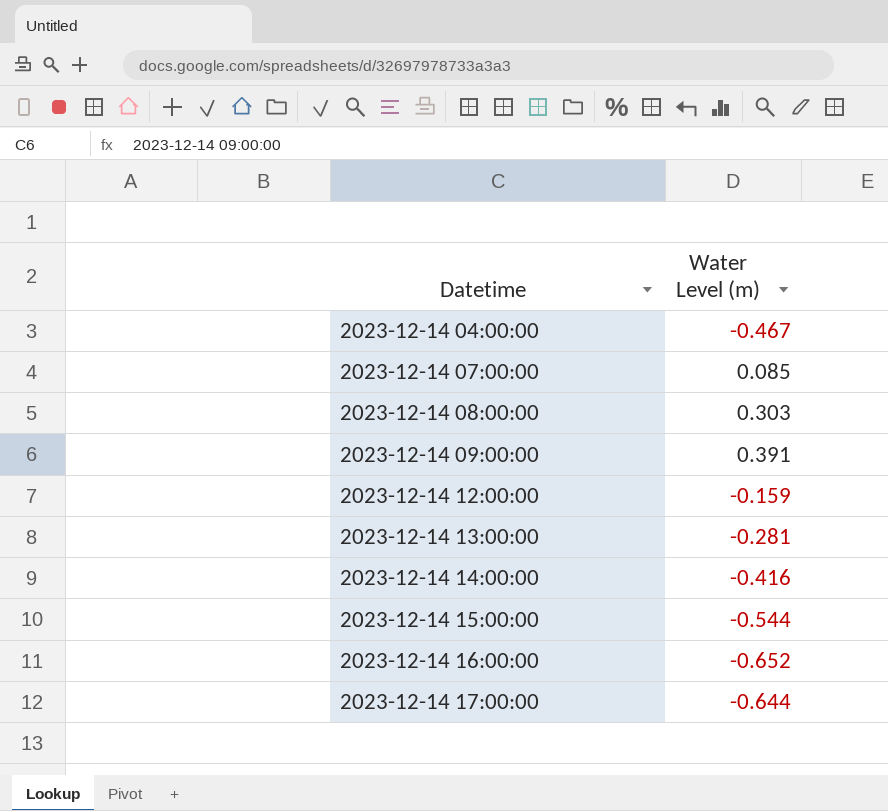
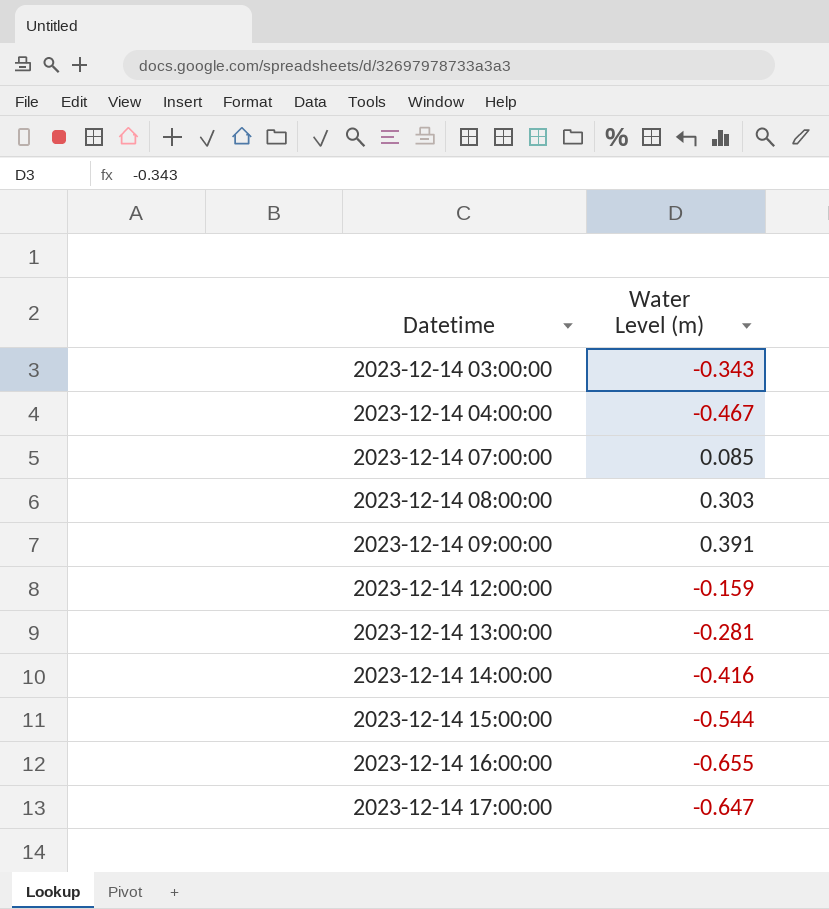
row 2023-12-14 03:00:00: none -> -0.343
2023-12-14 16:00:00 | Water Level (m): -0.652 -> -0.655
2023-12-14 17:00:00 | Water Level (m): -0.644 -> -0.647

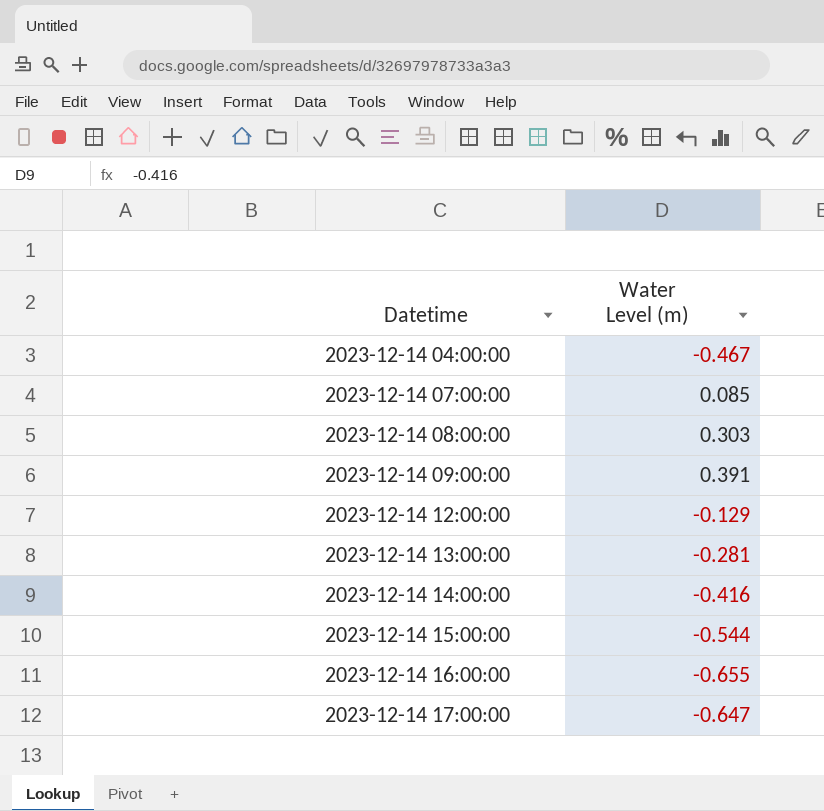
row 2023-12-14 03:00:00: -0.343 -> none
2023-12-14 12:00:00 | Water Level (m): -0.159 -> -0.129

